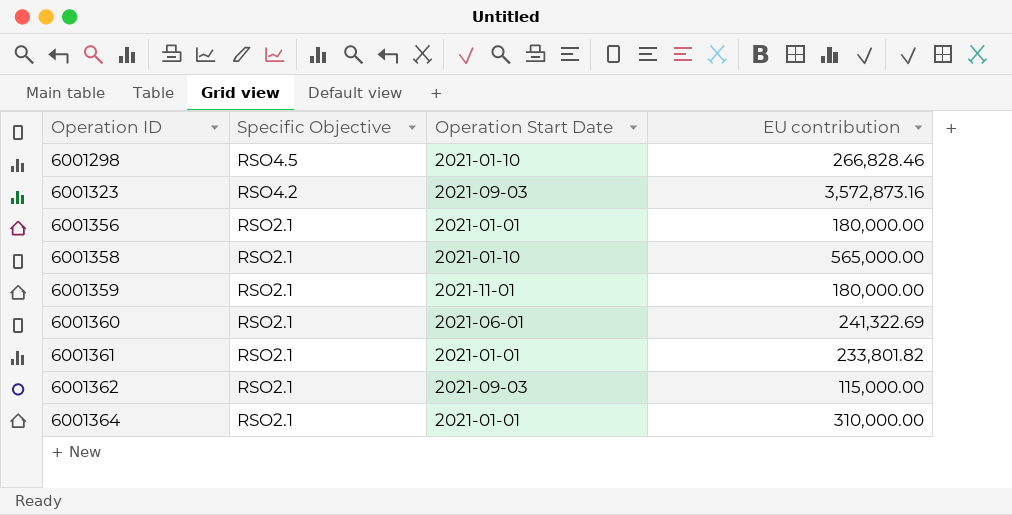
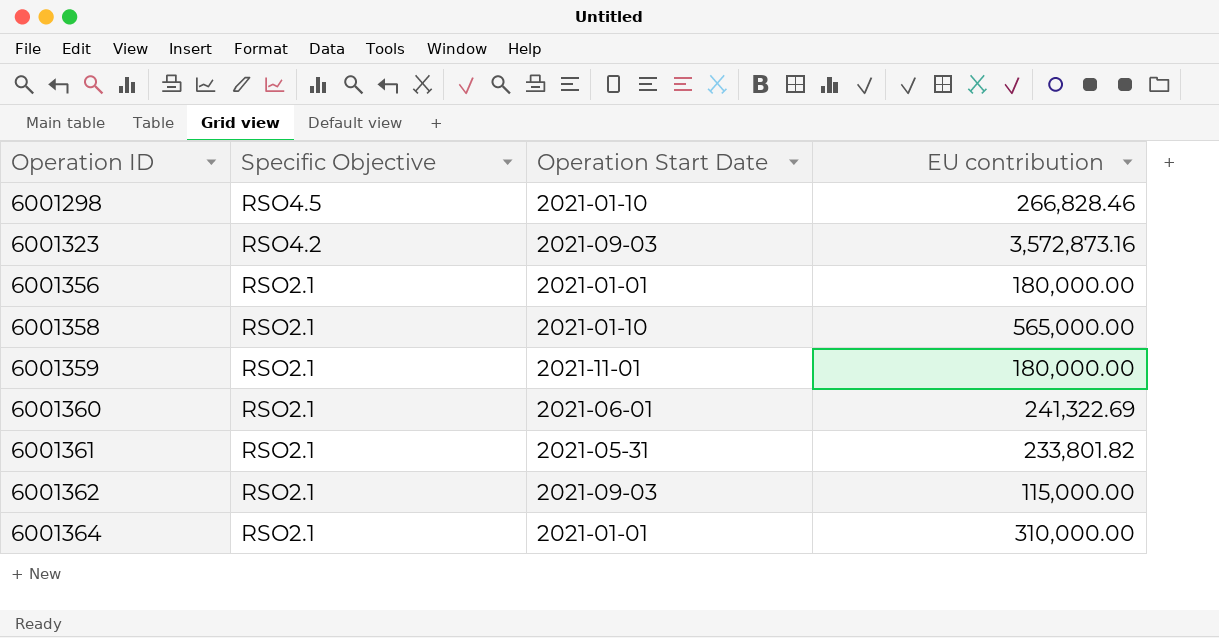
6001361 | Operation Start Date: 2021-01-01 -> 2021-05-31

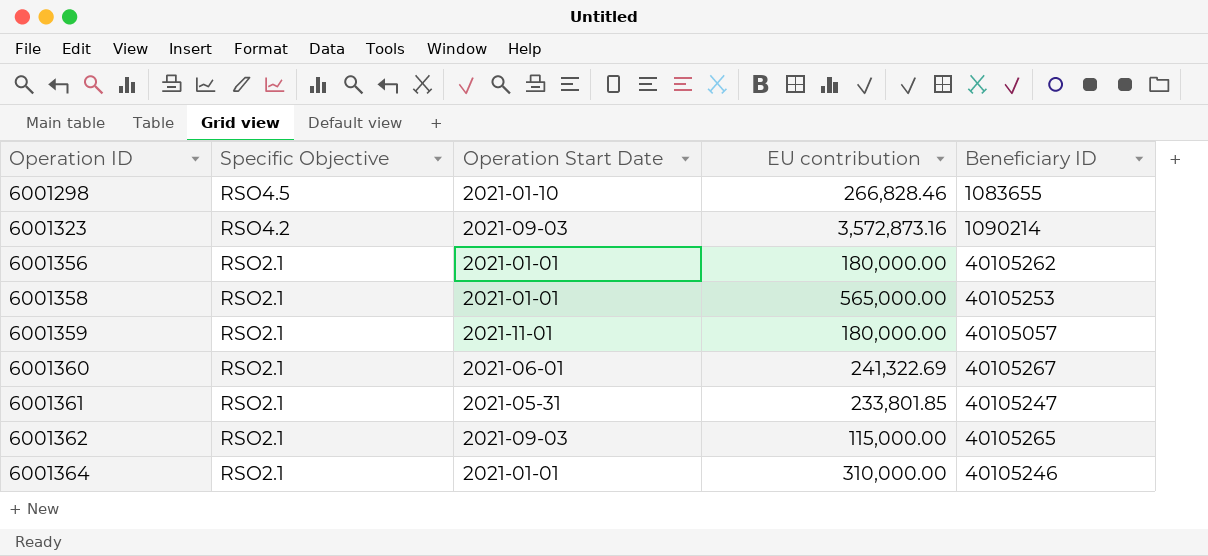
column Beneficiary ID | position: none -> 5
6001358 | Operation Start Date: 2021-01-10 -> 2021-01-01
6001361 | EU contribution: 233,801.82 -> 233,801.85

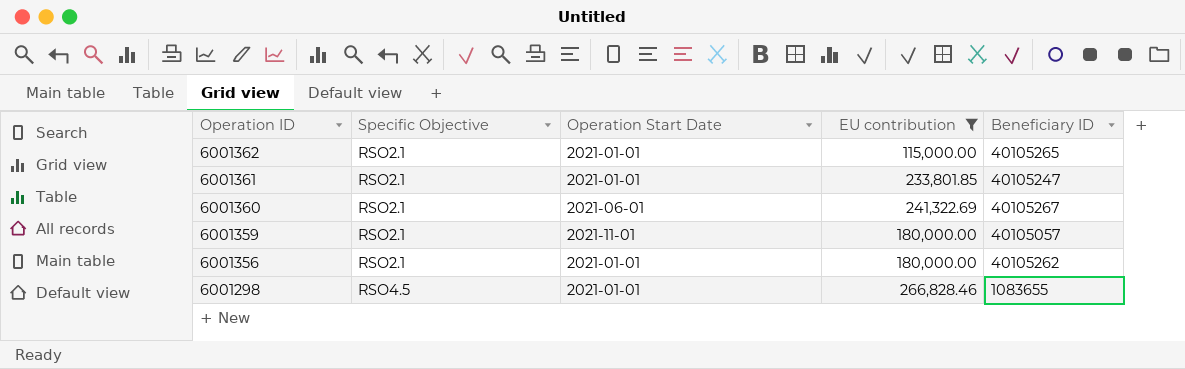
filter: none -> EU contribution <= 266,828.46
row order: Operation ID ascending -> Operation ID descending
6001362 | Operation Start Date: 2021-09-03 -> 2021-01-01
6001361 | Operation Start Date: 2021-05-31 -> 2021-01-01
6001298 | Operation Start Date: 2021-01-10 -> 2021-01-01

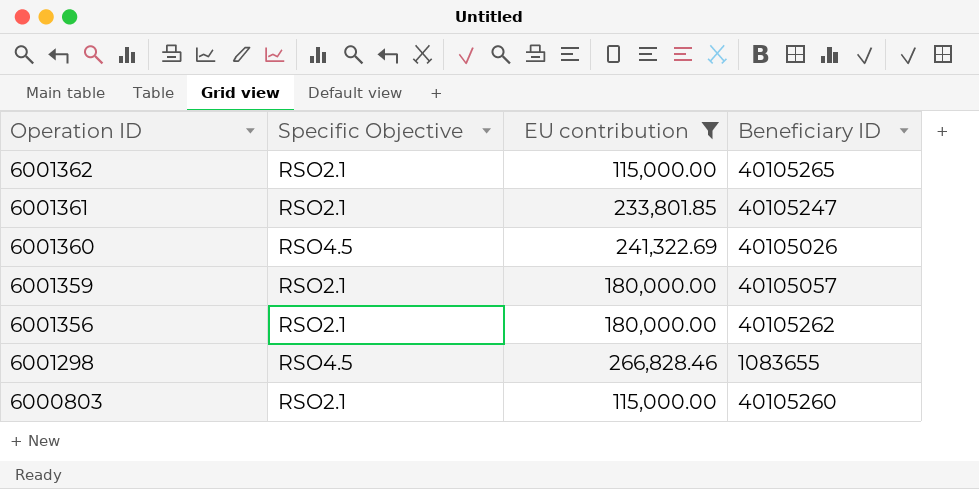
column Operation Start Date | position: 3 -> none
6001360 | Specific Objective: RSO2.1 -> RSO4.5
6001360 | Beneficiary ID: 40105267 -> 40105026
row 6000803: none -> RSO2.1 | 115,000.00 | 40105260

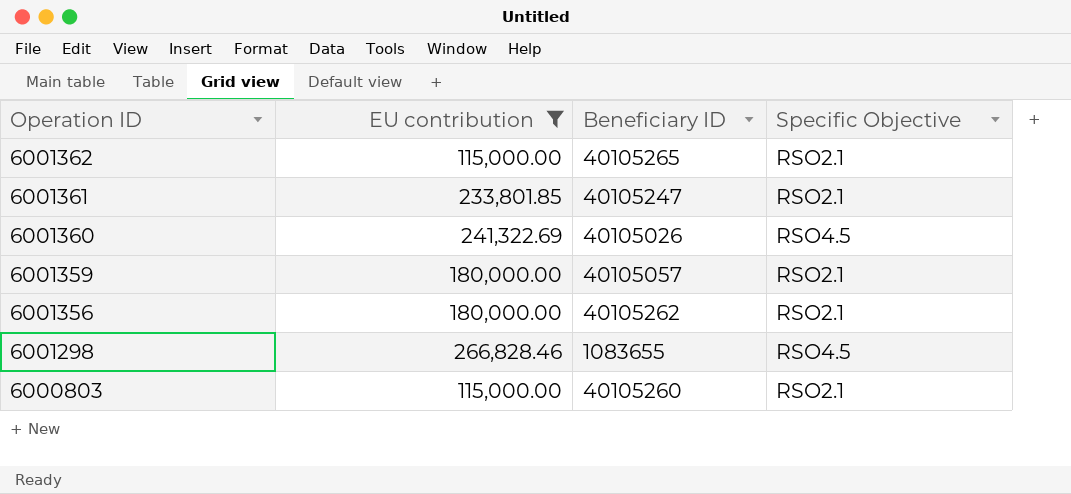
column Specific Objective | position: 2 -> 4

